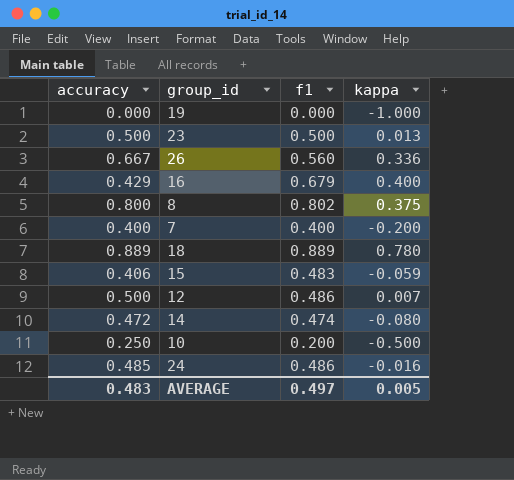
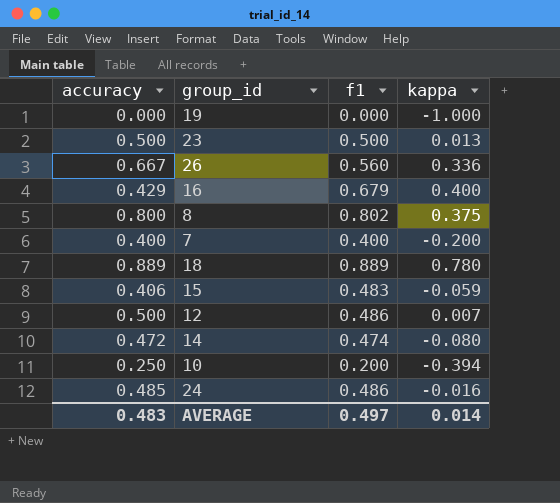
10 | kappa: -0.500 -> -0.394
AVERAGE | kappa: 0.005 -> 0.014

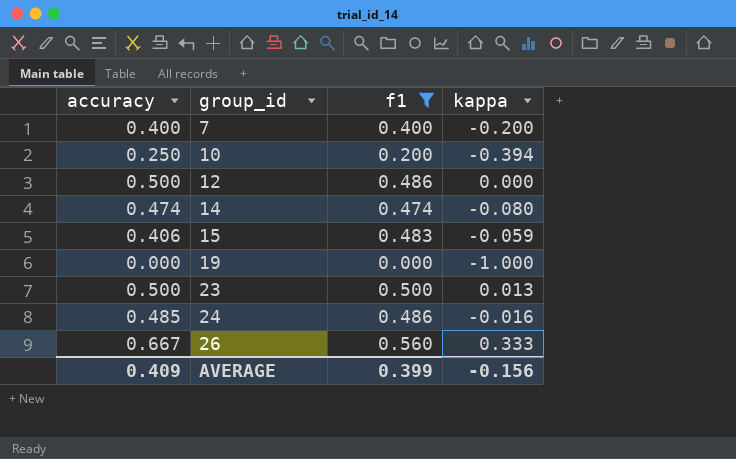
filter: none -> f1 <= 0.560
row order: none -> group_id ascending
12 | kappa: 0.007 -> 0.000
14 | accuracy: 0.472 -> 0.474
26 | kappa: 0.336 -> 0.333
AVERAGE | accuracy: 0.483 -> 0.409
AVERAGE | f1: 0.497 -> 0.399
AVERAGE | kappa: 0.014 -> -0.156

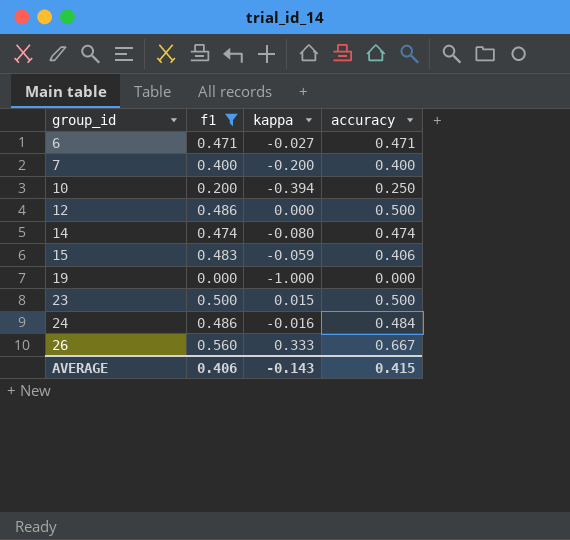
column accuracy | position: 1 -> 4
row 6: none -> 0.471 | -0.027 | 0.471
23 | kappa: 0.013 -> 0.015
24 | accuracy: 0.485 -> 0.484
AVERAGE | f1: 0.399 -> 0.406
AVERAGE | kappa: -0.156 -> -0.143
AVERAGE | accuracy: 0.409 -> 0.415

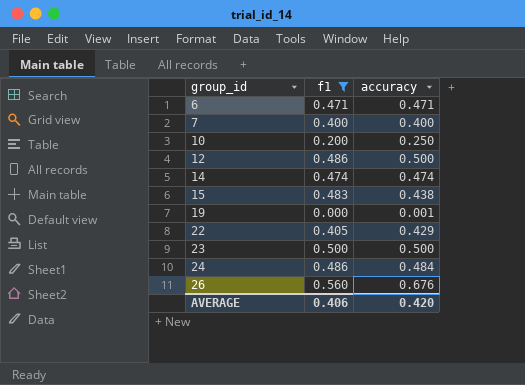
column kappa | position: 3 -> none
15 | accuracy: 0.406 -> 0.438
19 | accuracy: 0.000 -> 0.001
row 22: none -> 0.405 | 0.429
26 | accuracy: 0.667 -> 0.676
AVERAGE | accuracy: 0.415 -> 0.420

